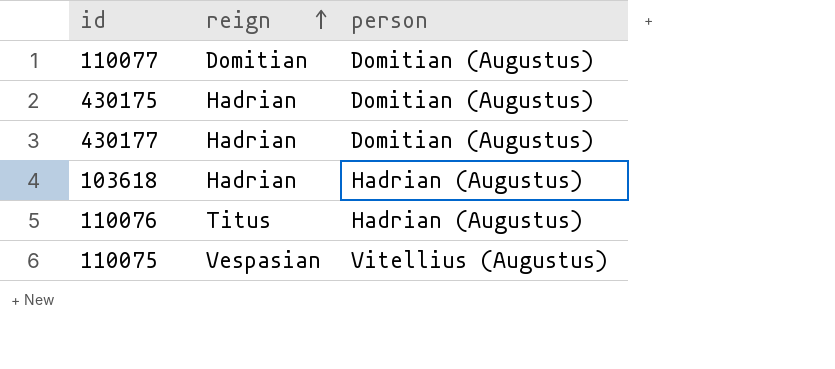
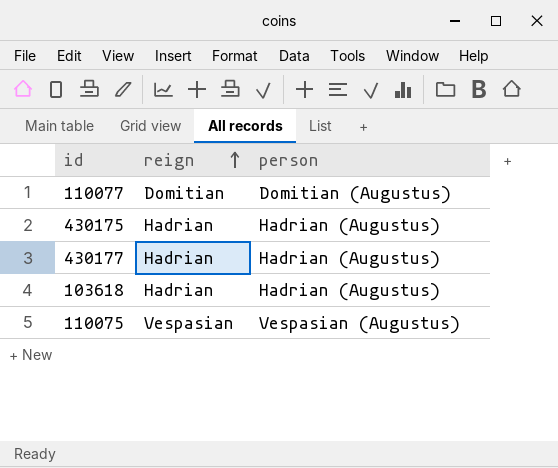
row 110076: Titus | Hadrian (Augustus) -> none
430175 | person: Domitian (Augustus) -> Hadrian (Augustus)
430177 | person: Domitian (Augustus) -> Hadrian (Augustus)
110075 | person: Vitellius (Augustus) -> Vespasian (Augustus)

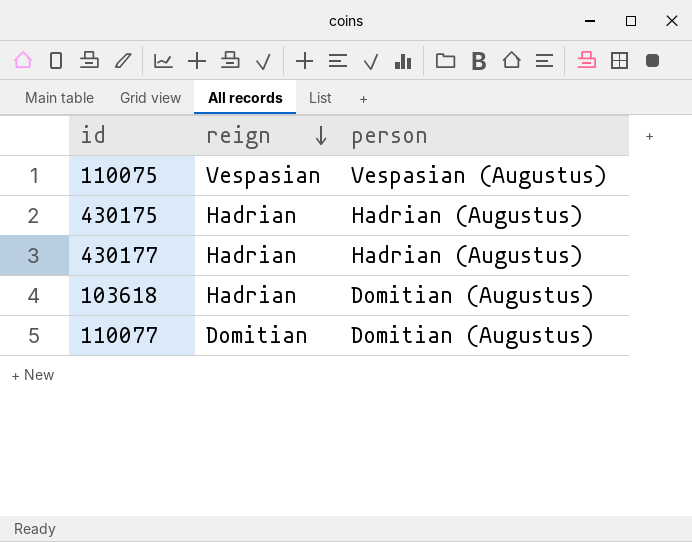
row order: reign ascending -> reign descending
103618 | person: Hadrian (Augustus) -> Domitian (Augustus)

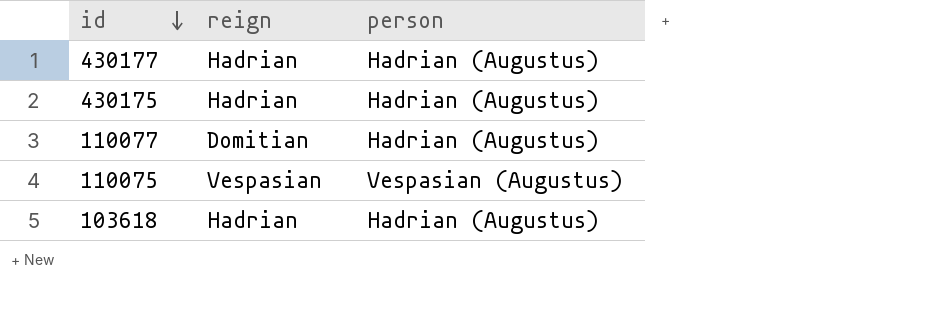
row order: reign descending -> id descending
110077 | person: Domitian (Augustus) -> Hadrian (Augustus)
103618 | person: Domitian (Augustus) -> Hadrian (Augustus)

